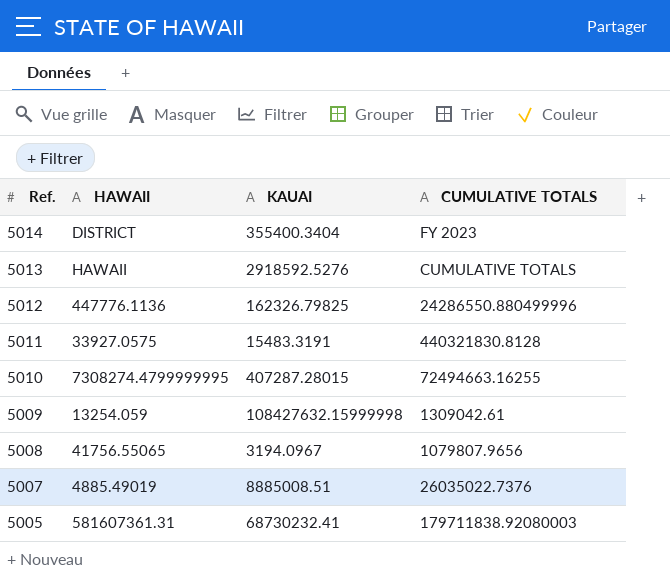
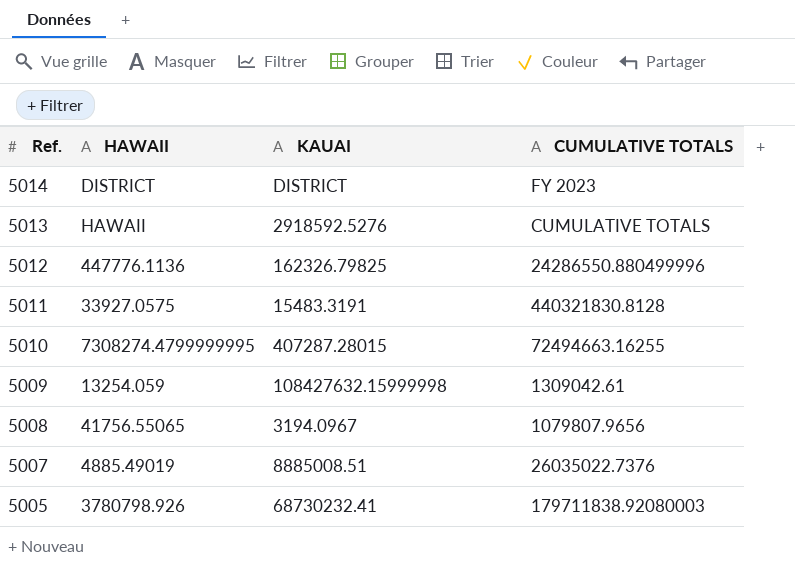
5014 | KAUAI: 355400.3404 -> DISTRICT
5005 | HAWAII: 581607361.31 -> 3780798.926

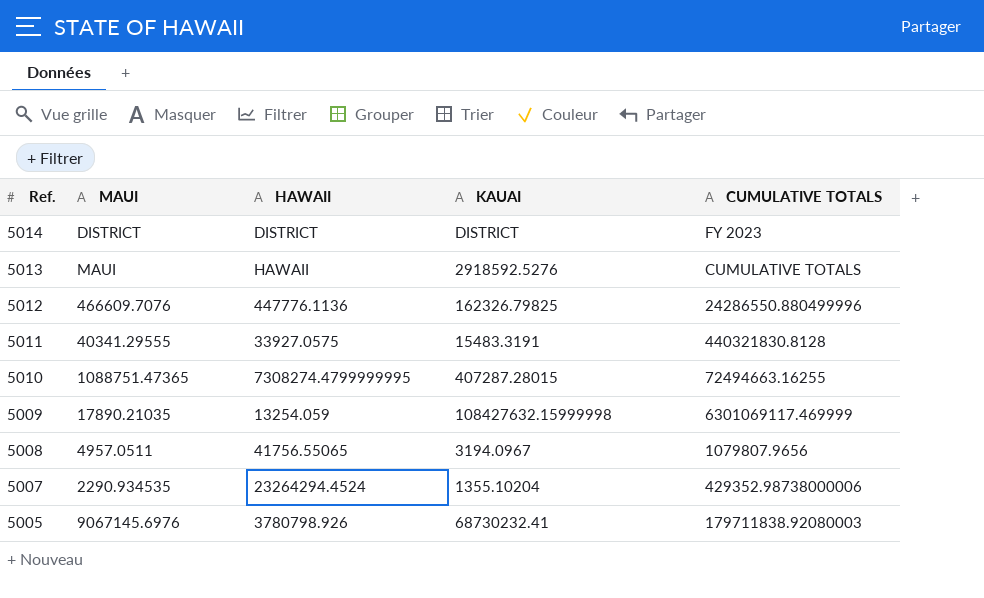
column MAUI | position: none -> 2
5009 | CUMULATIVE TOTALS: 1309042.61 -> 6301069117.469999
5007 | HAWAII: 4885.49019 -> 23264294.4524
5007 | KAUAI: 8885008.51 -> 1355.10204
5007 | CUMULATIVE TOTALS: 26035022.7376 -> 429352.98738000006

